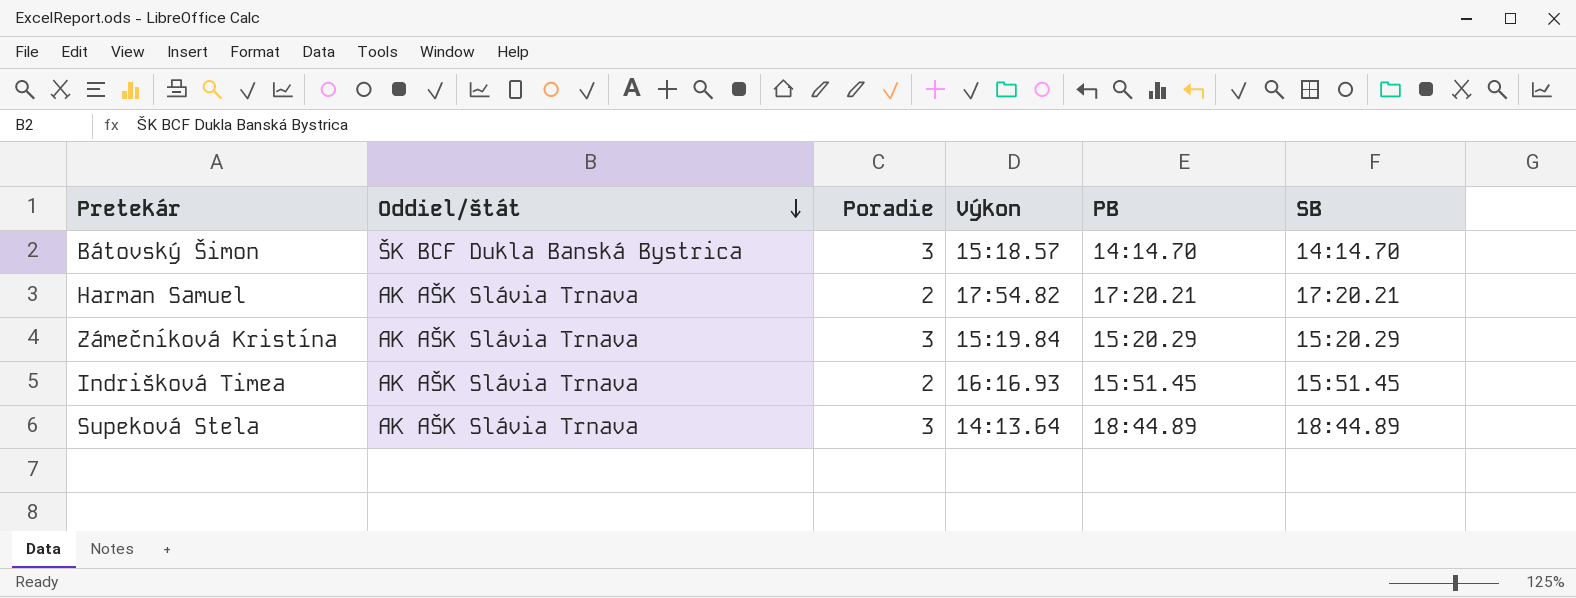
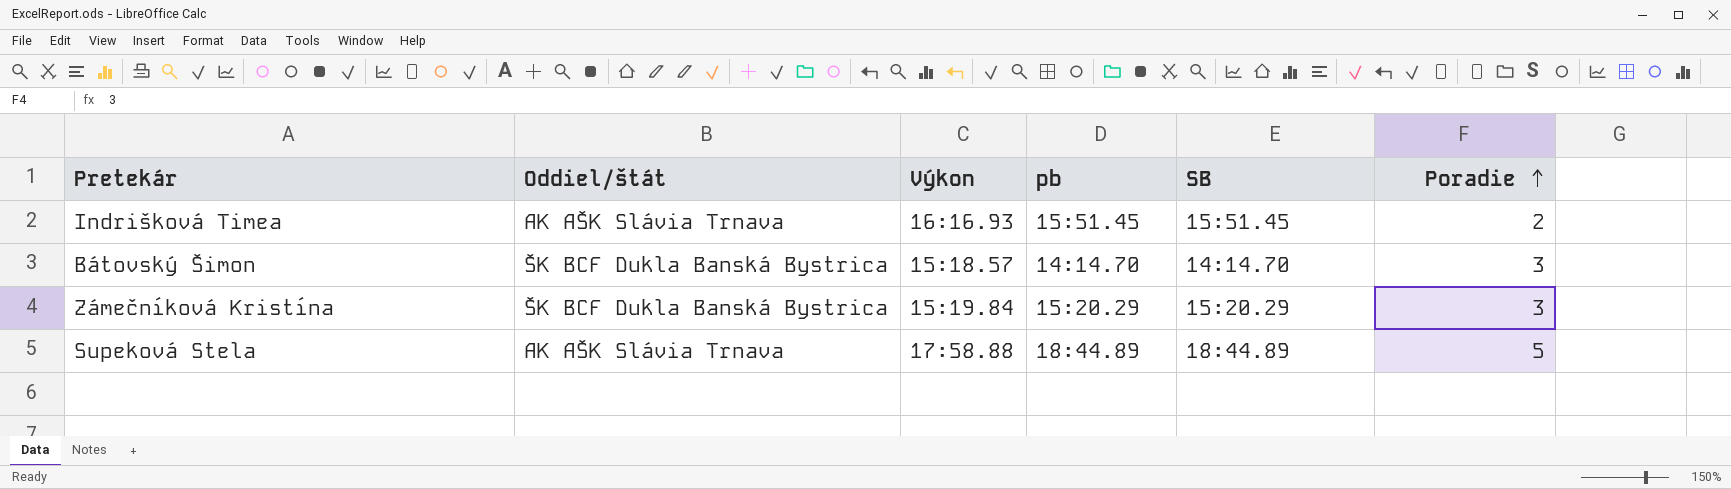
row order: Oddiel/štát descending -> Poradie ascending
column name: PB -> pb
column Poradie | position: 3 -> 6
row Harman Samuel: AK AŠK Slávia Trnava | 2 | 17:54.82 | 17:20.21 | 17:20.21 -> none
Zámečníková Kristína | Oddiel/štát: AK AŠK Slávia Trnava -> ŠK BCF Dukla Banská Bystrica
Supeková Stela | Výkon: 14:13.64 -> 17:58.88
Supeková Stela | Poradie: 3 -> 5

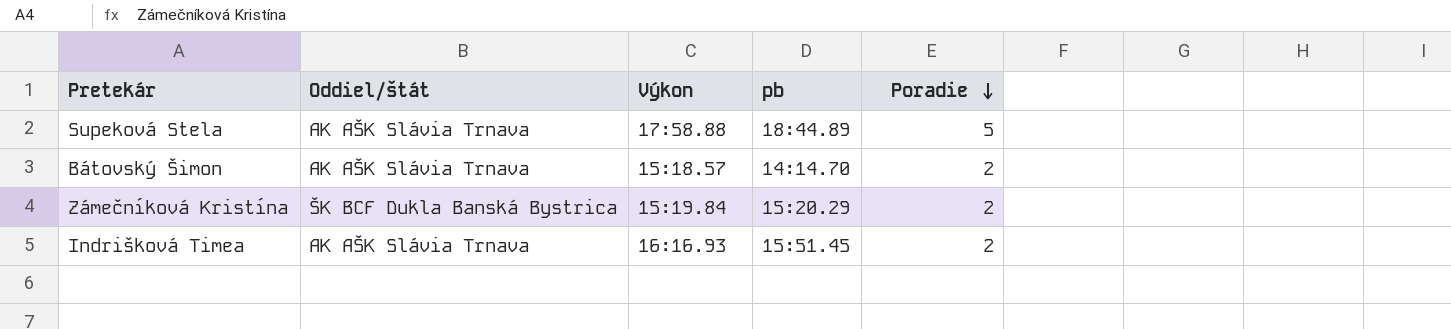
row order: Poradie ascending -> Poradie descending
column SB | position: 5 -> none
Bátovský Šimon | Oddiel/štát: ŠK BCF Dukla Banská Bystrica -> AK AŠK Slávia Trnava
Bátovský Šimon | Poradie: 3 -> 2
Zámečníková Kristína | Poradie: 3 -> 2

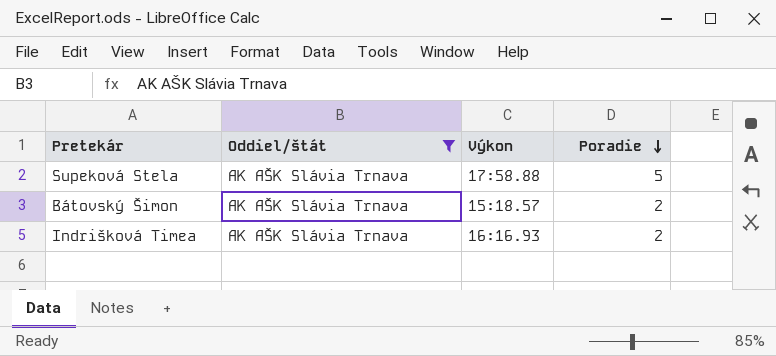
filter: none -> Oddiel/štát = AK AŠK Slávia Trnava
column pb | position: 4 -> none

